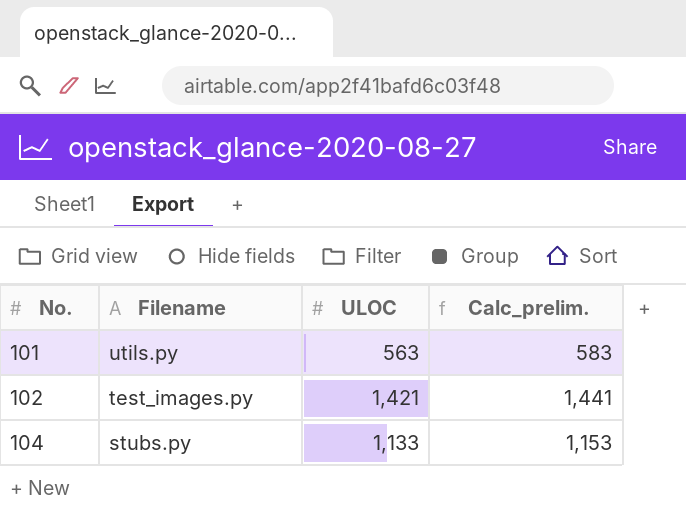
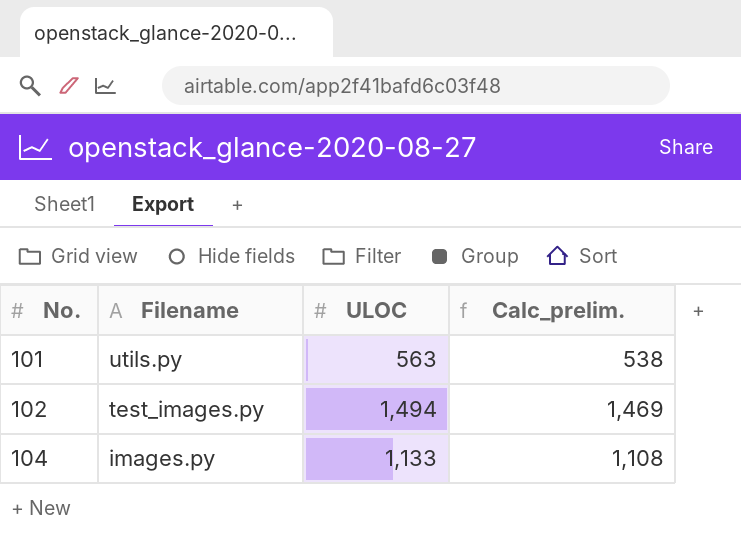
column Calc_prelim. | formula: [ULOC] + 20 -> [ULOC] - 25
102 | ULOC: 1,421 -> 1,494
104 | Filename: stubs.py -> images.py

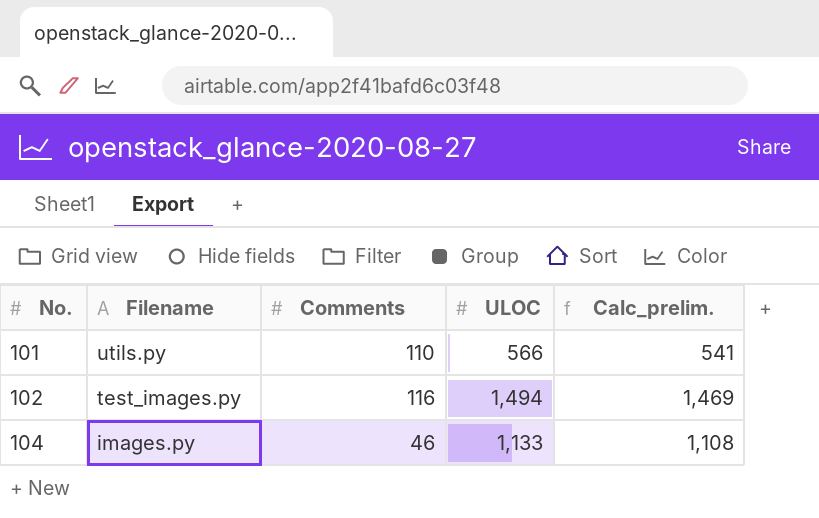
column Comments | position: none -> 3
101 | ULOC: 563 -> 566
101 | Calc_prelim.: 538 -> 541

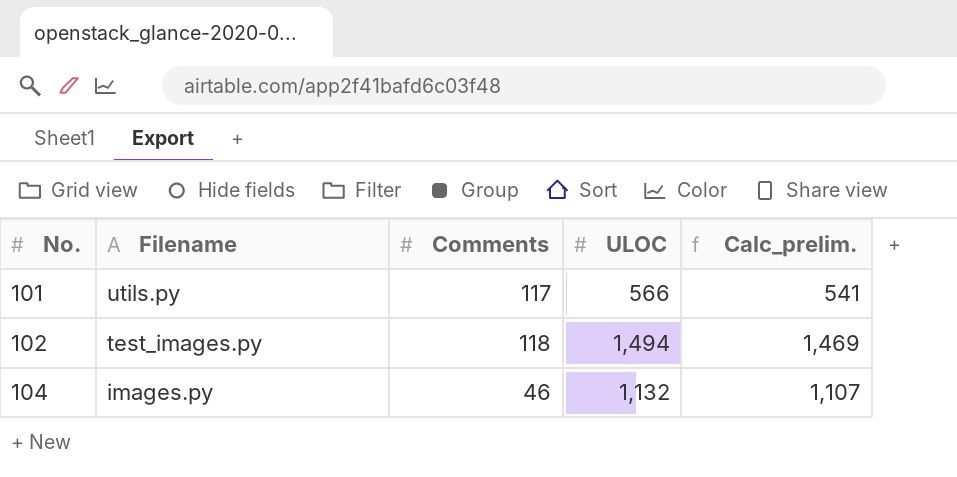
101 | Comments: 110 -> 117
102 | Comments: 116 -> 118
104 | ULOC: 1,133 -> 1,132
104 | Calc_prelim.: 1,108 -> 1,107

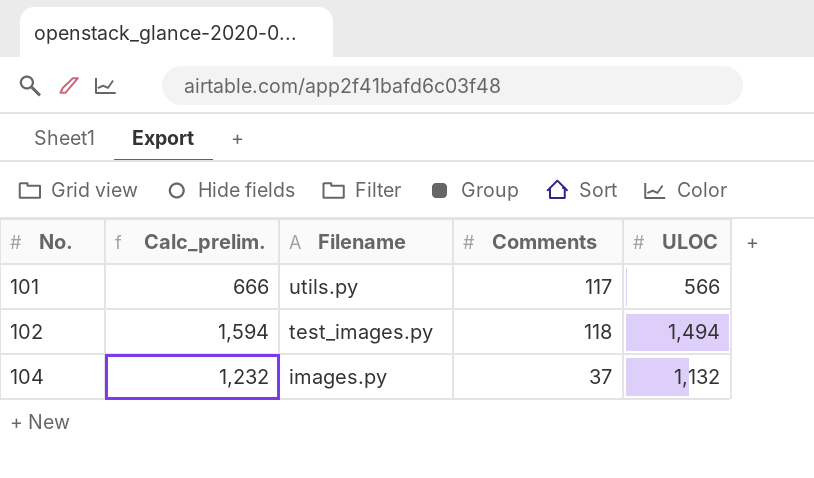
column Calc_prelim. | formula: [ULOC] - 25 -> [ULOC] + 100
column Calc_prelim. | position: 5 -> 2
104 | Comments: 46 -> 37

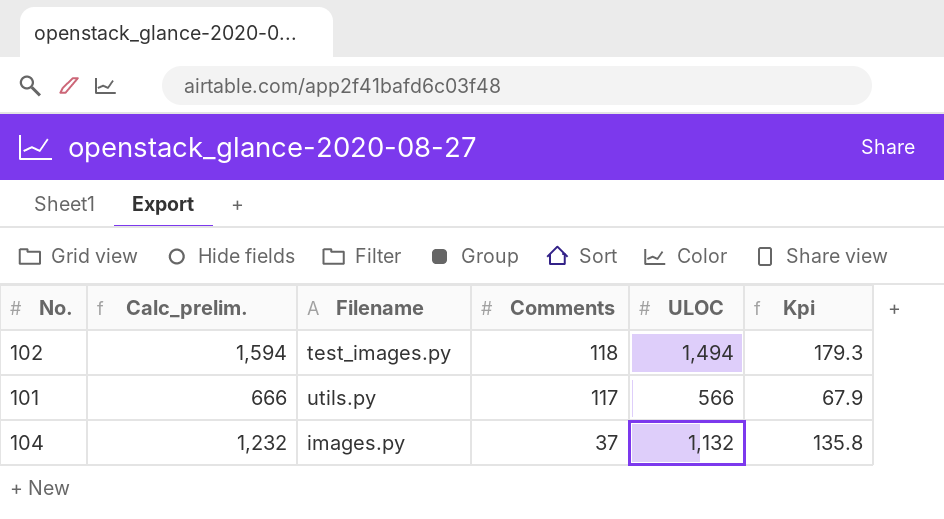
row order: No. ascending -> Comments descending
column Kpi | formula: none -> [ULOC] * 0.12

